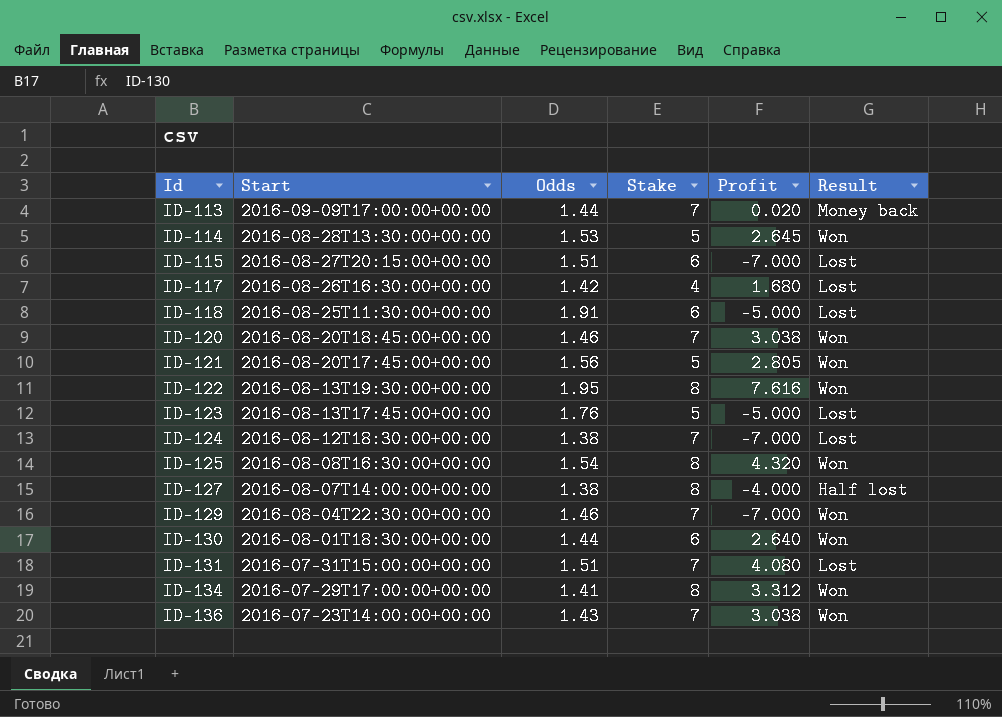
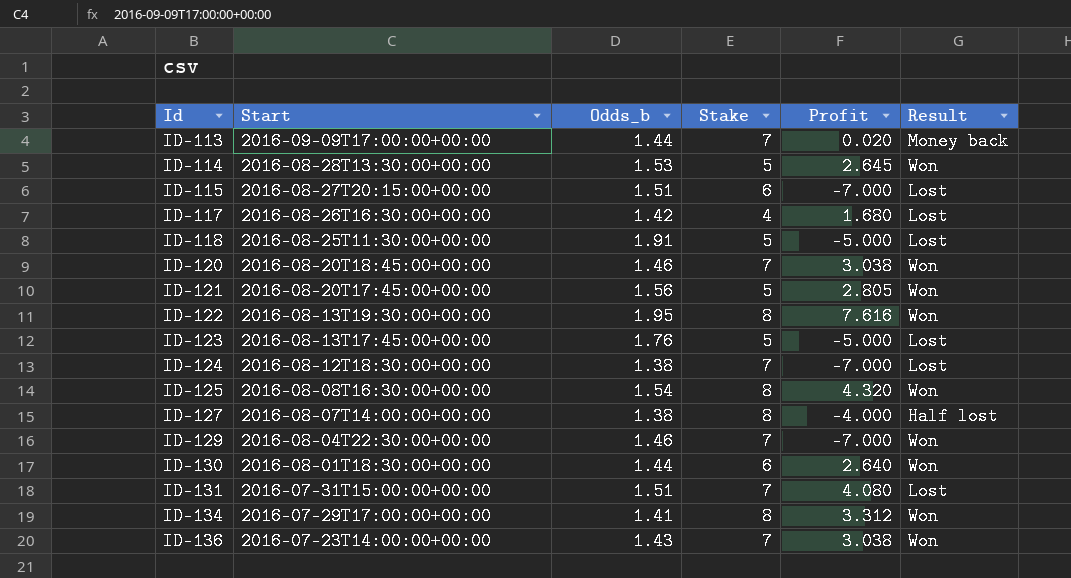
column name: Odds -> Odds_b
ID-118 | Stake: 6 -> 5

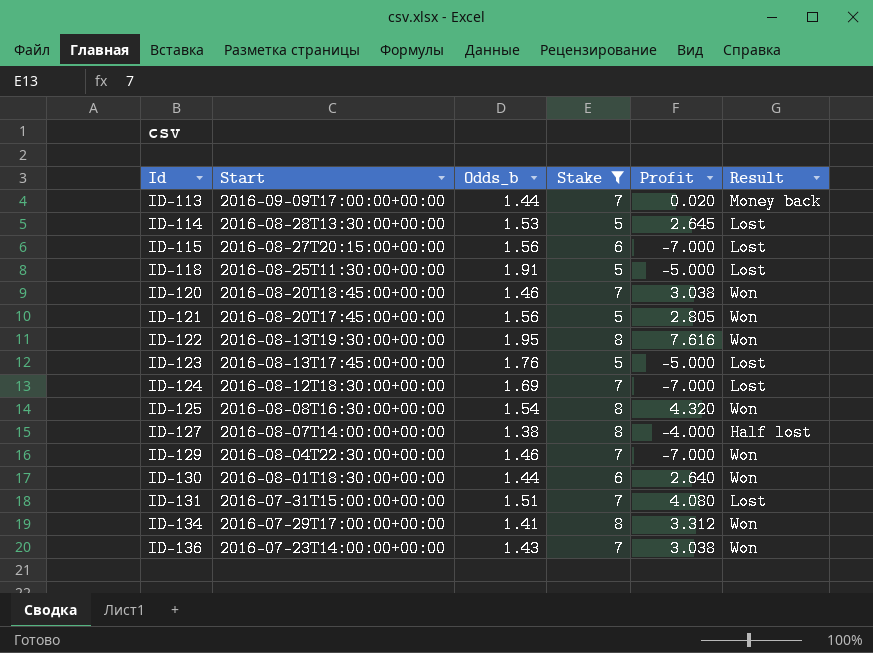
filter: none -> Stake != 4
ID-114 | Result: Won -> Lost
ID-115 | Odds_b: 1.51 -> 1.56
ID-124 | Odds_b: 1.38 -> 1.69

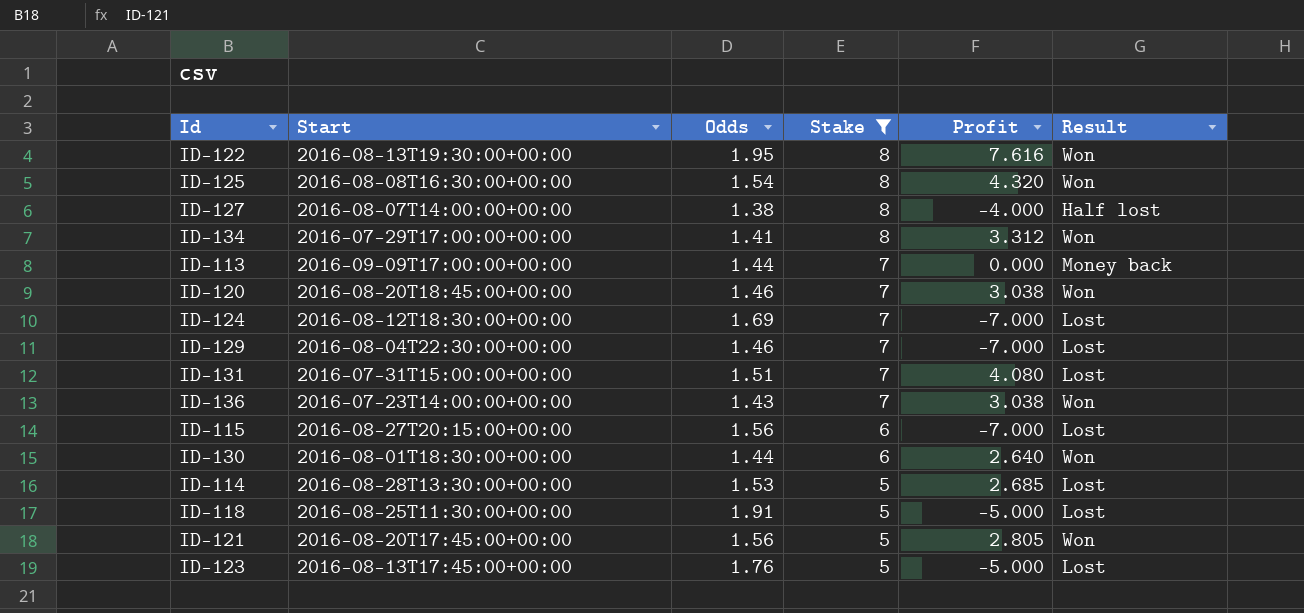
row order: Id ascending -> Stake descending
column name: Odds_b -> Odds
ID-113 | Profit: 0.020 -> 0.000
ID-129 | Result: Won -> Lost
ID-114 | Profit: 2.645 -> 2.685

